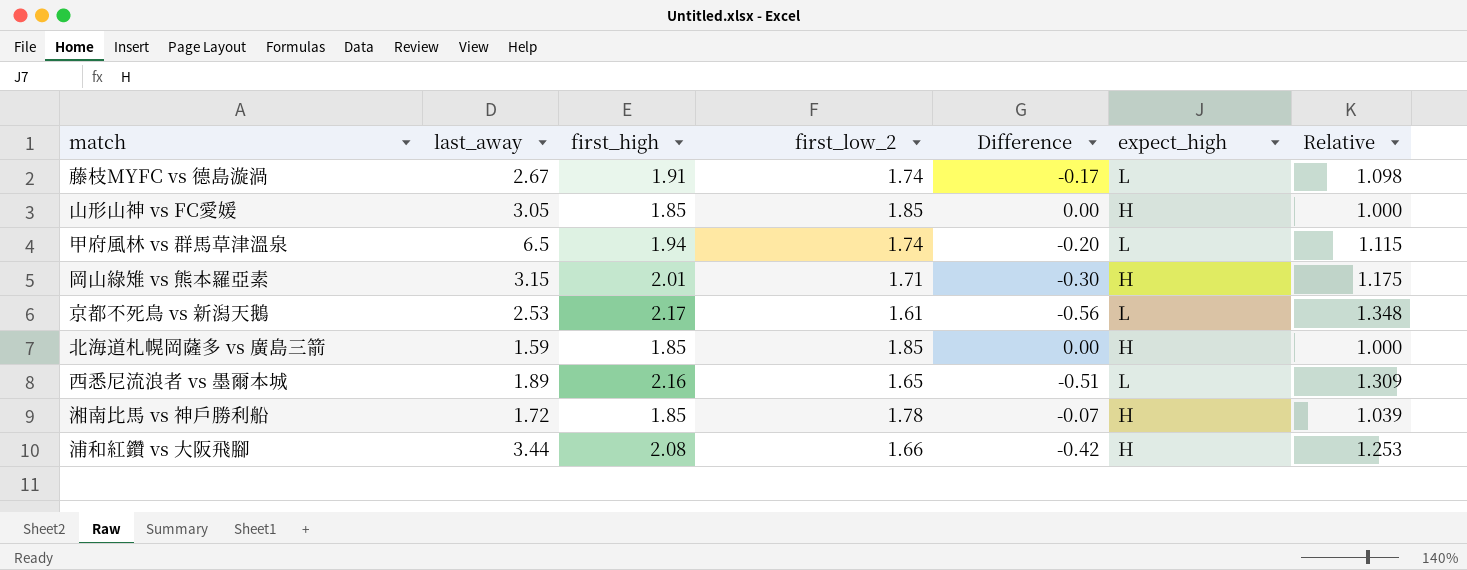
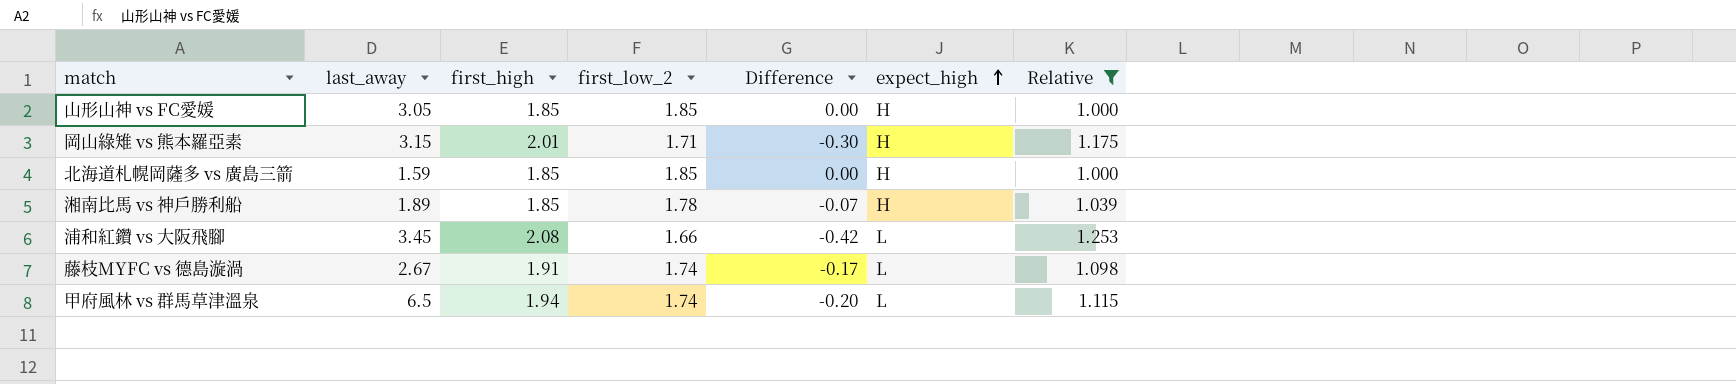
filter: none -> Relative <= 1.253
row order: none -> expect_high ascending
湘南比馬 vs 神戶勝利船 | last_away: 1.72 -> 1.89
浦和紅鑽 vs 大阪飛腳 | last_away: 3.44 -> 3.45
浦和紅鑽 vs 大阪飛腳 | expect_high: H -> L

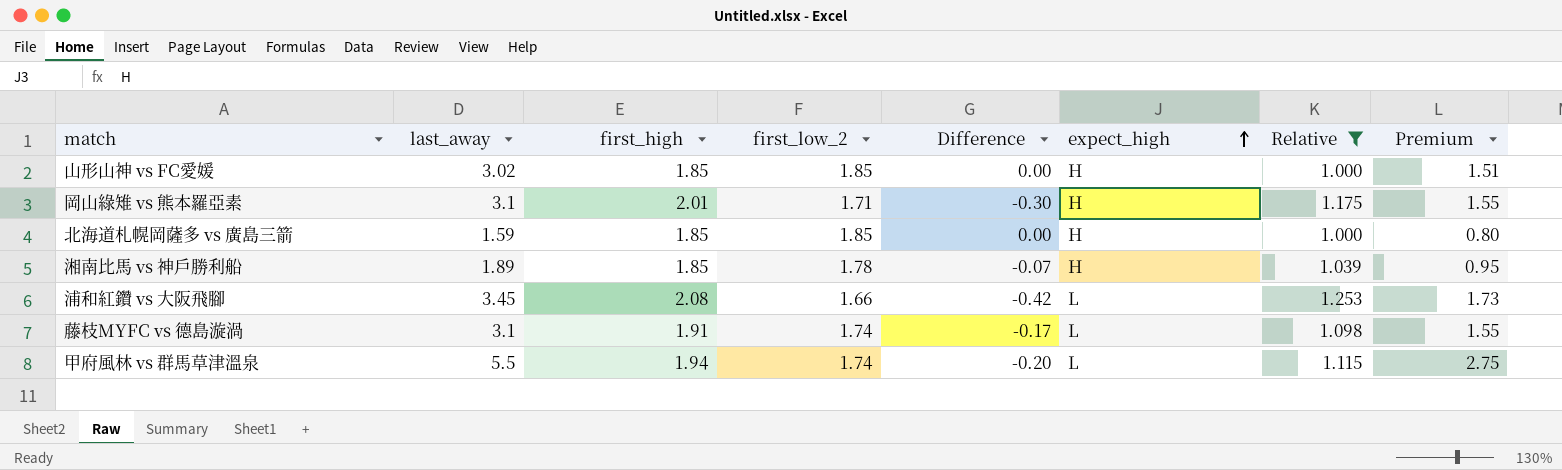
column Premium | formula: none -> [last_away] * 0.5
山形山神 vs FC愛媛 | last_away: 3.05 -> 3.02
岡山綠雉 vs 熊本羅亞素 | last_away: 3.15 -> 3.1
藤枝MYFC vs 德島漩渦 | last_away: 2.67 -> 3.1
甲府風林 vs 群馬草津溫泉 | last_away: 6.5 -> 5.5

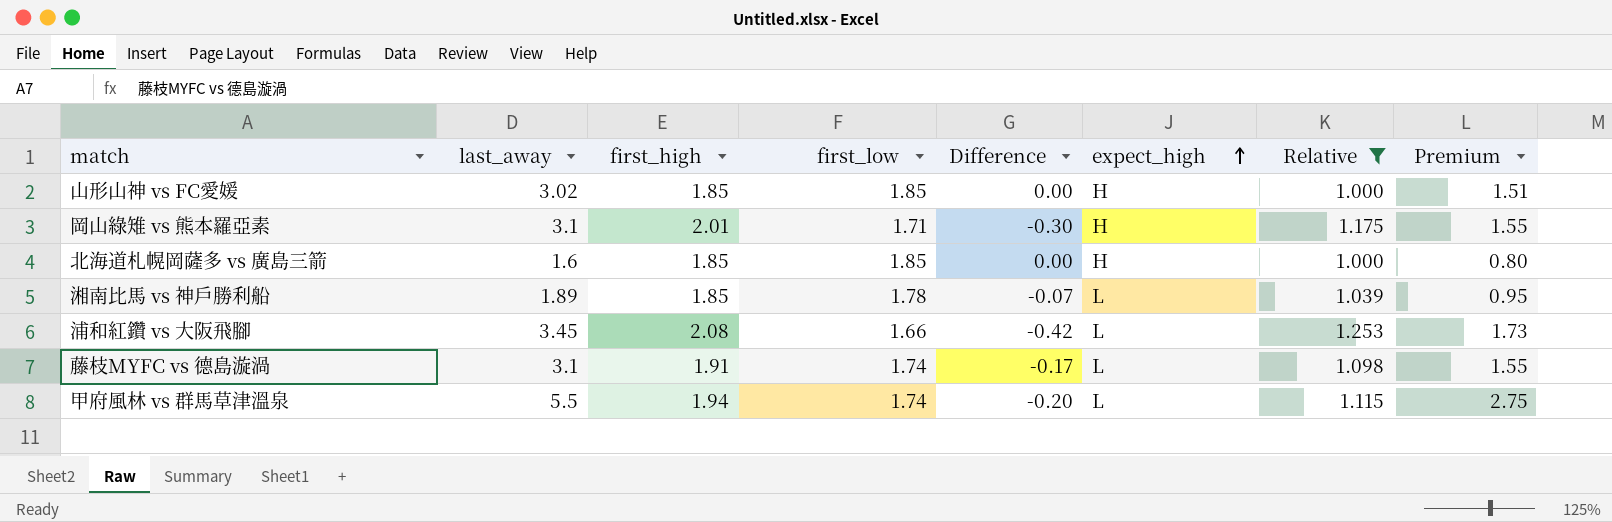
column name: first_low_2 -> first_low
北海道札幌岡薩多 vs 廣島三箭 | last_away: 1.59 -> 1.6
湘南比馬 vs 神戶勝利船 | expect_high: H -> L

